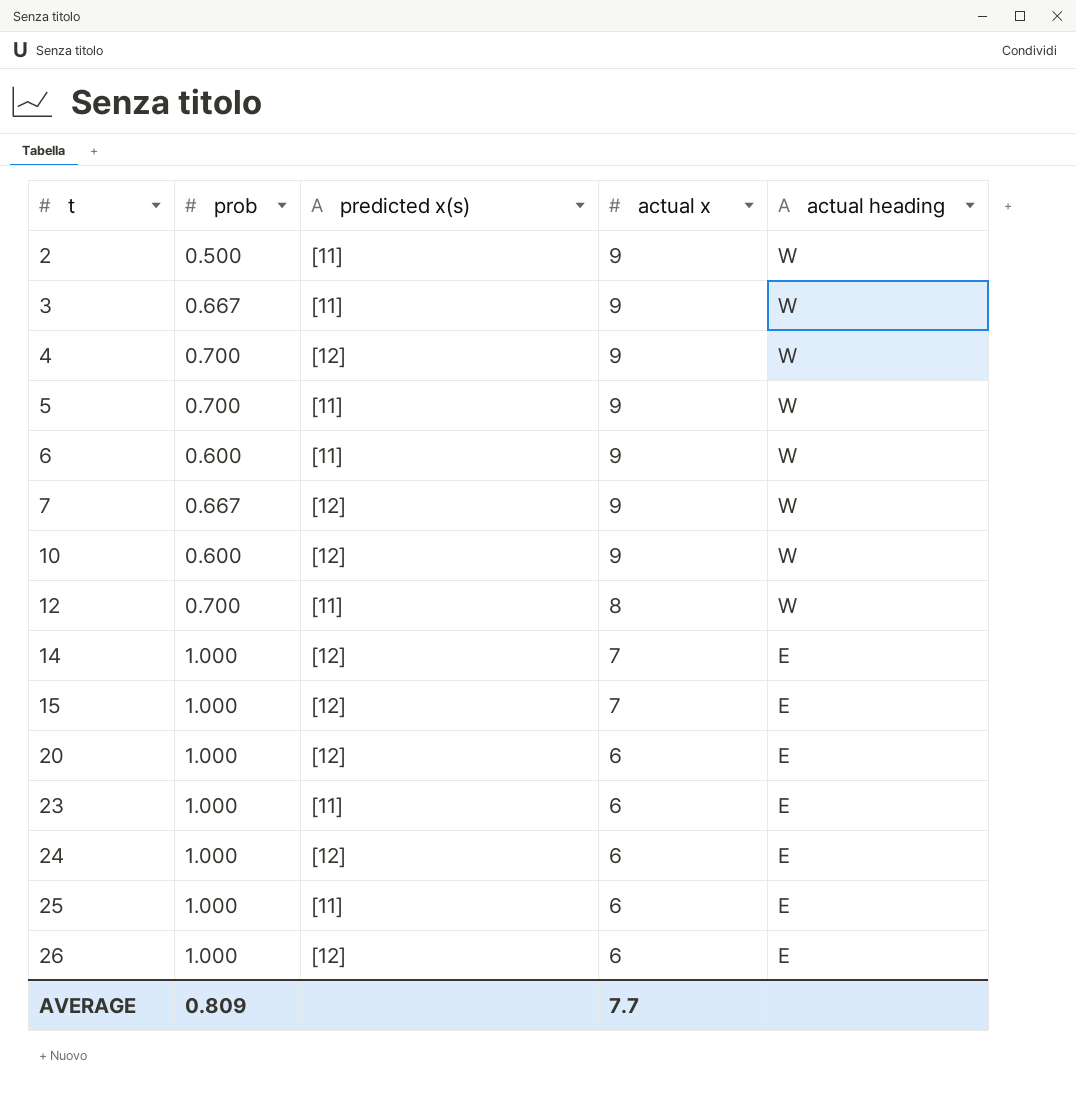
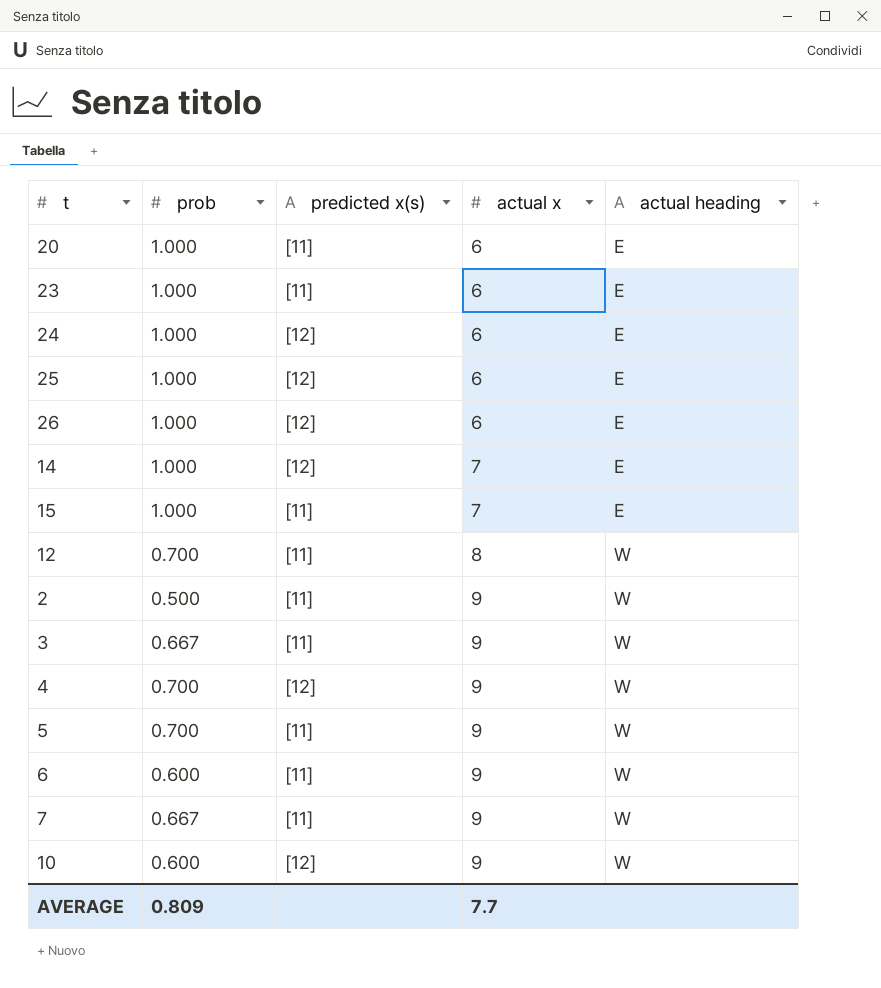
row order: t ascending -> actual x ascending
20 | predicted x(s): [12] -> [11]
25 | predicted x(s): [11] -> [12]
15 | predicted x(s): [12] -> [11]
7 | predicted x(s): [12] -> [11]

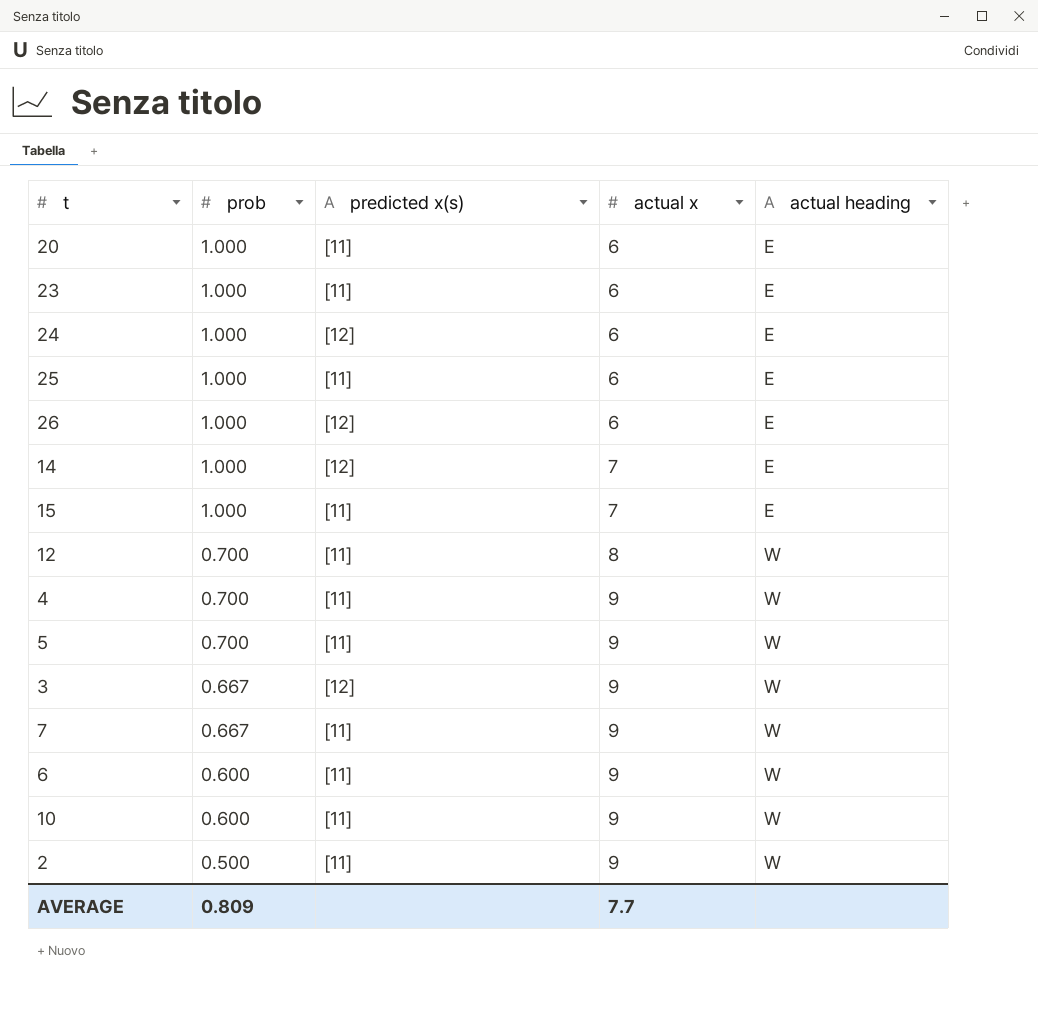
row order: actual x ascending -> prob descending
25 | predicted x(s): [12] -> [11]
4 | predicted x(s): [12] -> [11]
3 | predicted x(s): [11] -> [12]
10 | predicted x(s): [12] -> [11]

